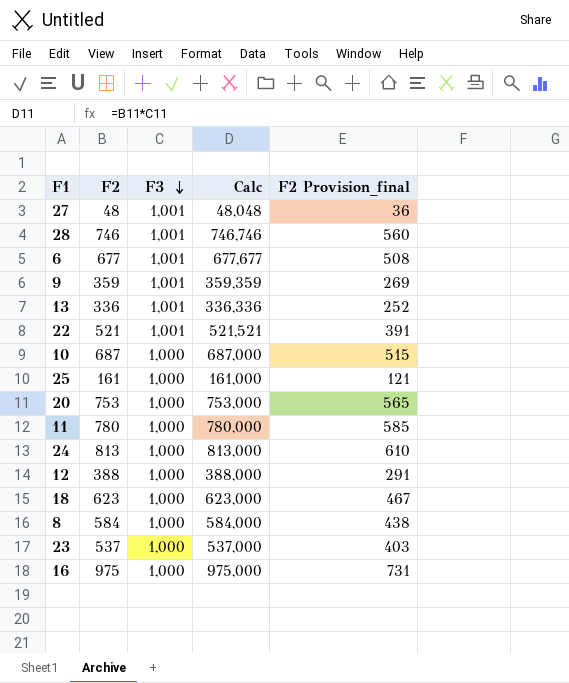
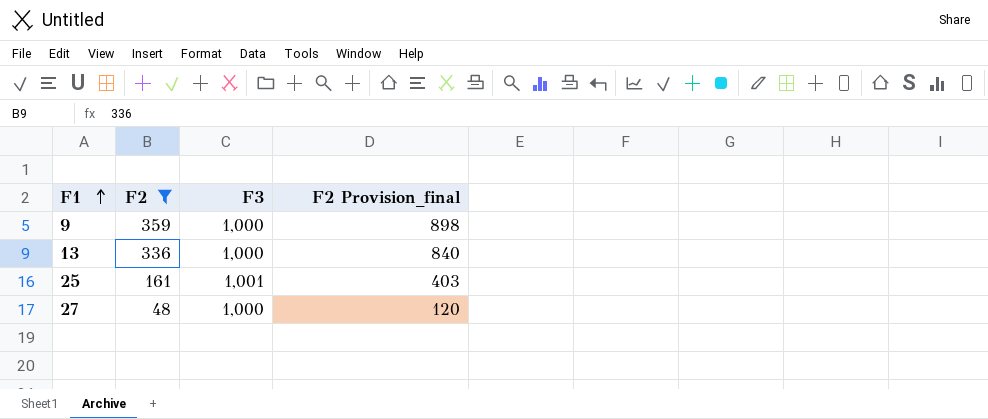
filter: none -> F2 <= 359
row order: F3 descending -> F1 ascending
column Calc | formula: [F2] * [F3] -> none
column F2 Provision_final | formula: [F2] * 0.75 -> [F2] * 2.5
9 | F3: 1,001 -> 1,000
13 | F3: 1,001 -> 1,000
25 | F3: 1,000 -> 1,001
27 | F3: 1,001 -> 1,000

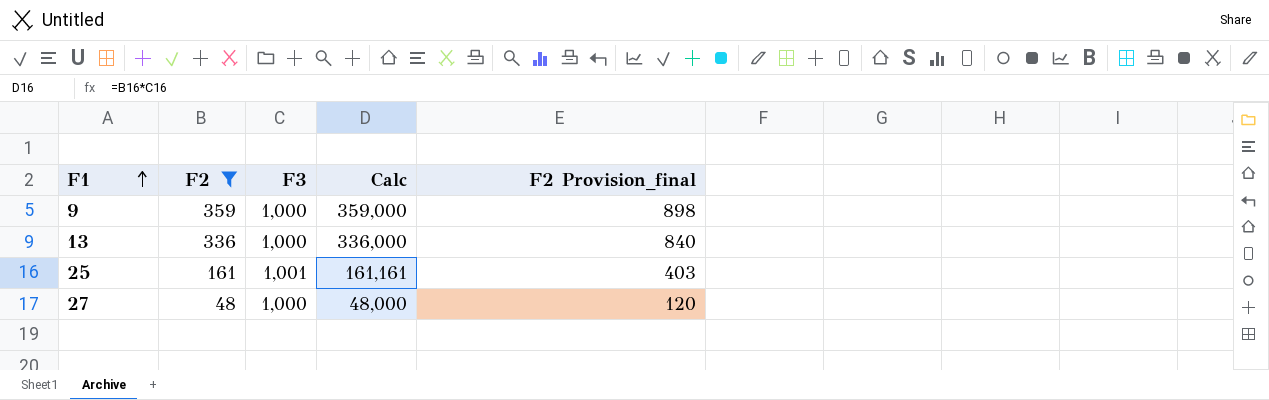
column Calc | formula: none -> [F2] * [F3]

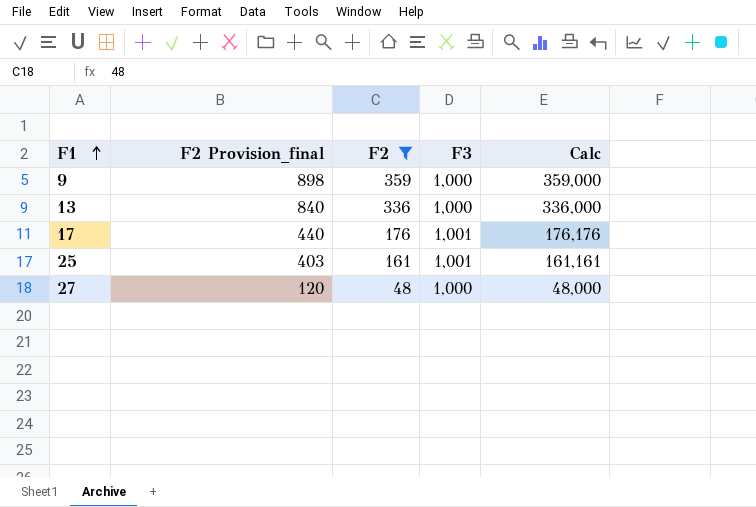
column F2 Provision_final | position: 5 -> 2
row 17: none -> 440 | 176 | 1,001 | 176,176

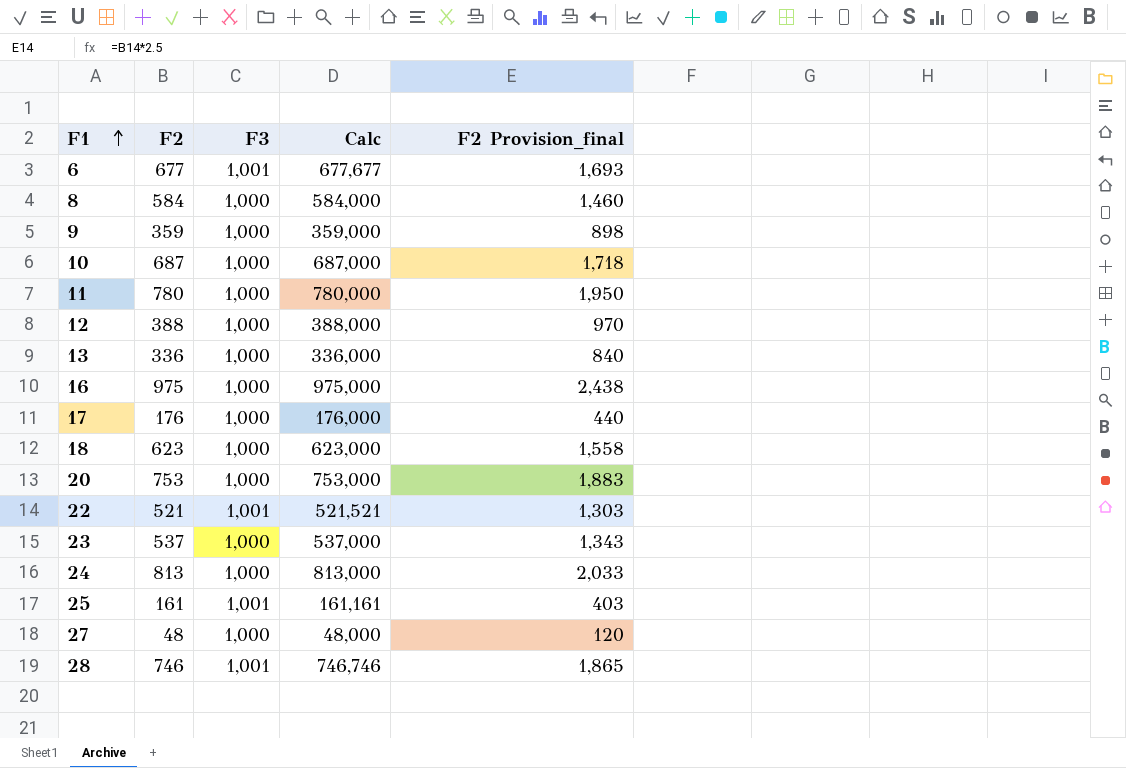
filter: F2 <= 359 -> none
column F2 Provision_final | position: 2 -> 5
17 | F3: 1,001 -> 1,000
17 | Calc: 176,176 -> 176,000

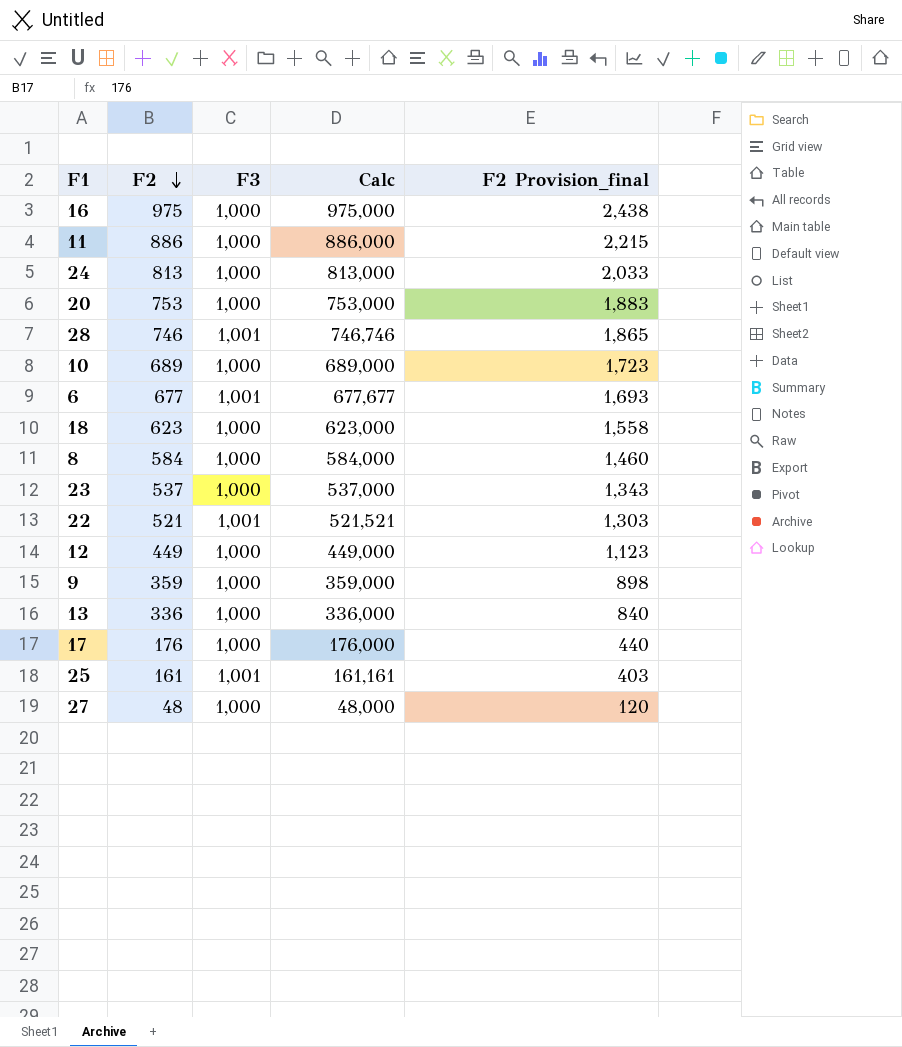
row order: F1 ascending -> F2 descending
11 | F2: 780 -> 886
11 | Calc: 780,000 -> 886,000
11 | F2 Provision_final: 1,950 -> 2,215
10 | F2: 687 -> 689
10 | Calc: 687,000 -> 689,000
10 | F2 Provision_final: 1,718 -> 1,723
12 | F2: 388 -> 449
12 | Calc: 388,000 -> 449,000
12 | F2 Provision_final: 970 -> 1,123

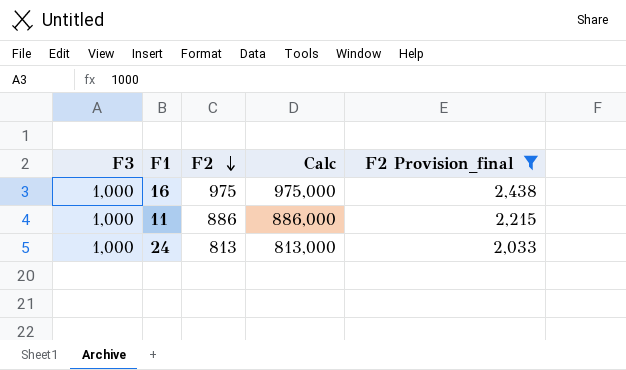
filter: none -> F2 Provision_final >= 2,033
column F3 | position: 3 -> 1

